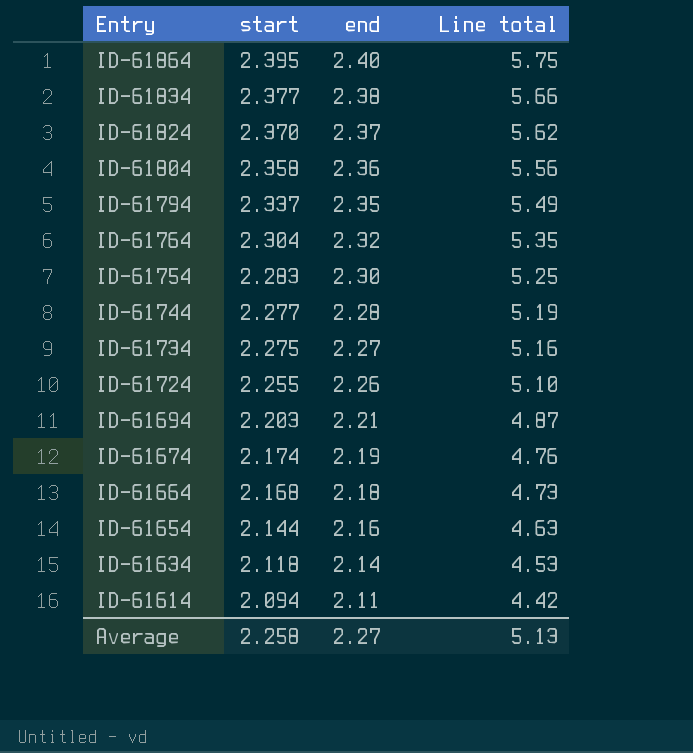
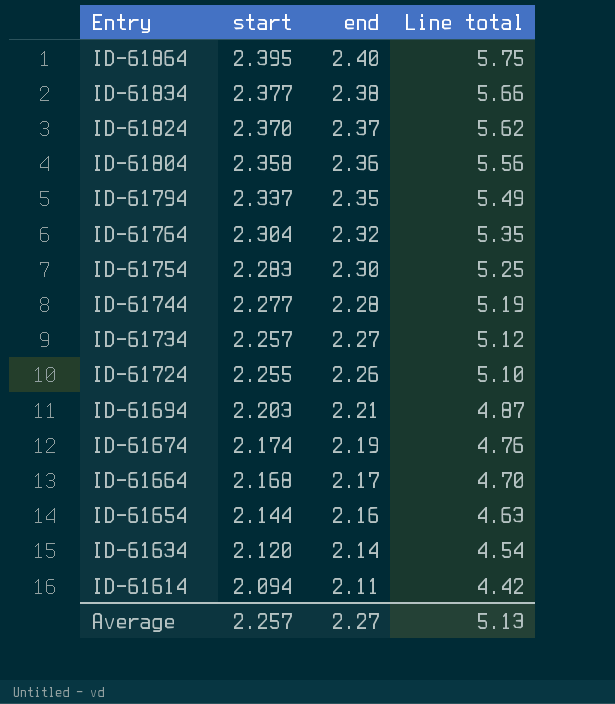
ID-61734 | start: 2.275 -> 2.257
ID-61734 | Line total: 5.16 -> 5.12
ID-61664 | end: 2.18 -> 2.17
ID-61664 | Line total: 4.73 -> 4.70
ID-61634 | start: 2.118 -> 2.120
ID-61634 | Line total: 4.53 -> 4.54
Average | start: 2.258 -> 2.257

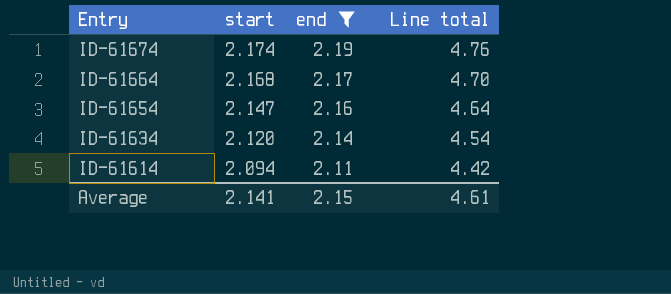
filter: none -> end <= 2.19
ID-61654 | start: 2.144 -> 2.147
ID-61654 | Line total: 4.63 -> 4.64
Average | start: 2.257 -> 2.141
Average | end: 2.27 -> 2.15
Average | Line total: 5.13 -> 4.61

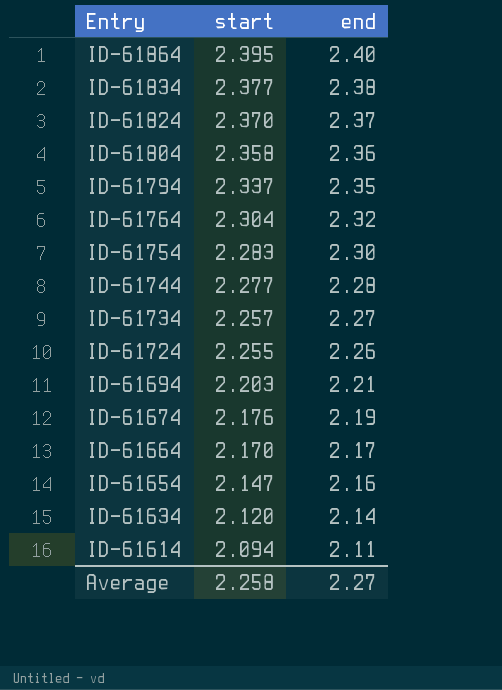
filter: end <= 2.19 -> none
column Line total | formula: [start] * [end] -> none
ID-61674 | start: 2.174 -> 2.176
ID-61664 | start: 2.168 -> 2.170
Average | start: 2.141 -> 2.258
Average | end: 2.15 -> 2.27

